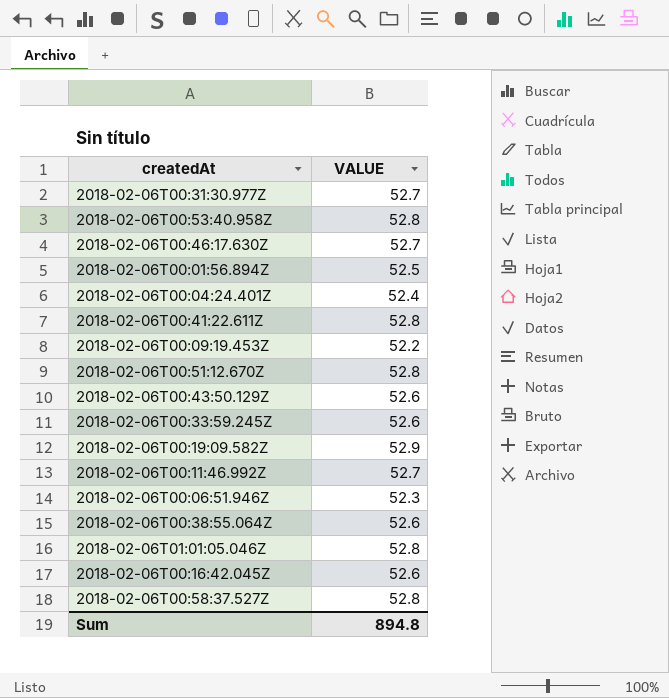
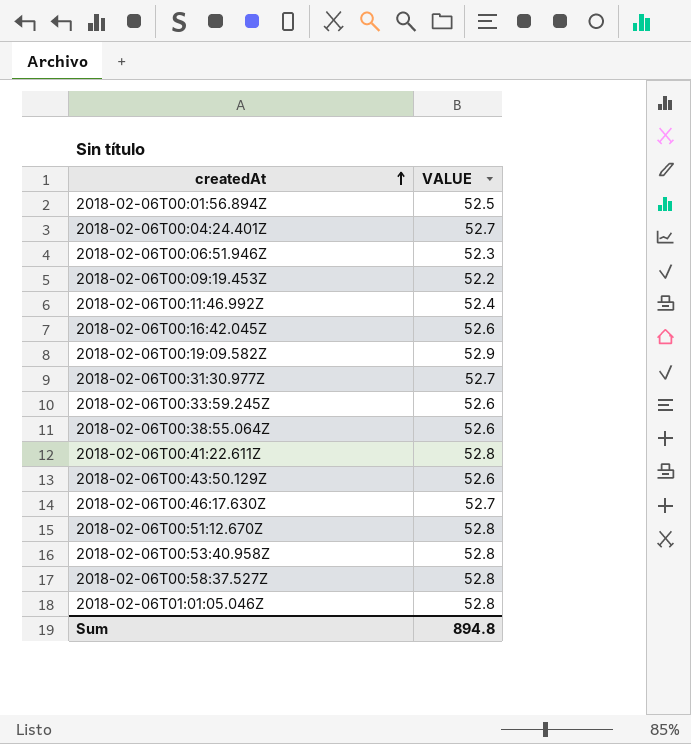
row order: none -> createdAt ascending
2018-02-06T00:04:24.401Z | VALUE: 52.4 -> 52.7
2018-02-06T00:11:46.992Z | VALUE: 52.7 -> 52.4

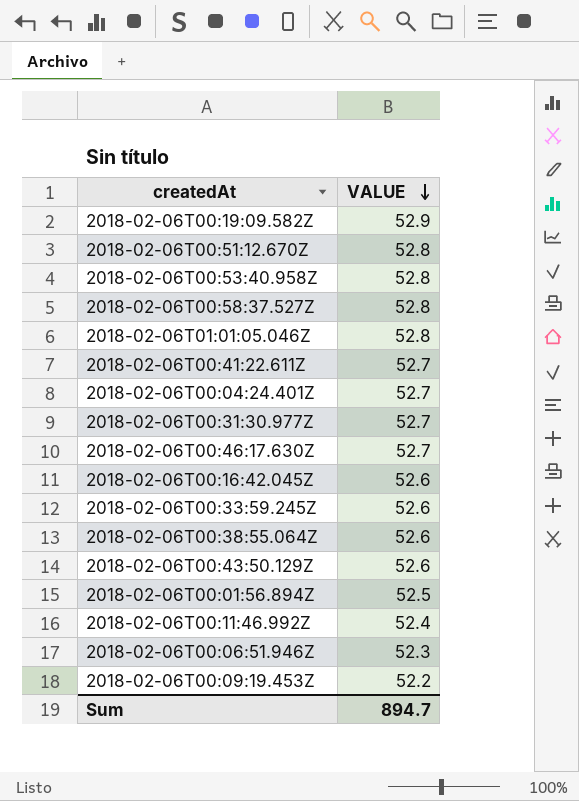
row order: createdAt ascending -> VALUE descending
2018-02-06T00:41:22.611Z | VALUE: 52.8 -> 52.7
Sum | VALUE: 894.8 -> 894.7

